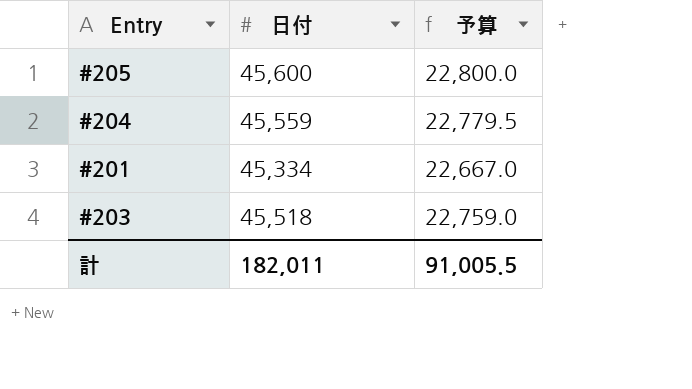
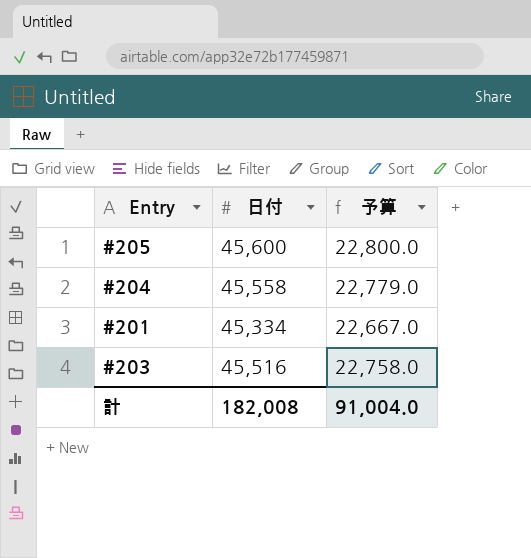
#204 | 日付: 45,559 -> 45,558
#204 | 予算: 22,779.5 -> 22,779.0
#203 | 日付: 45,518 -> 45,516
#203 | 予算: 22,759.0 -> 22,758.0
計 | 日付: 182,011 -> 182,008
計 | 予算: 91,005.5 -> 91,004.0

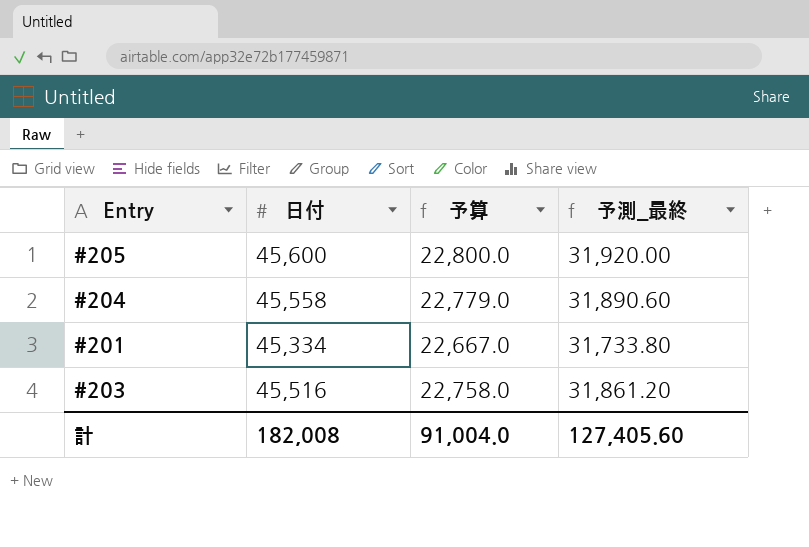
column 予測_最終 | formula: none -> [日付] * 0.7

